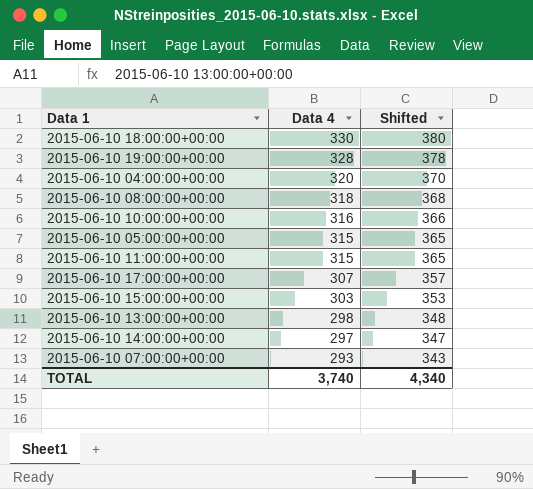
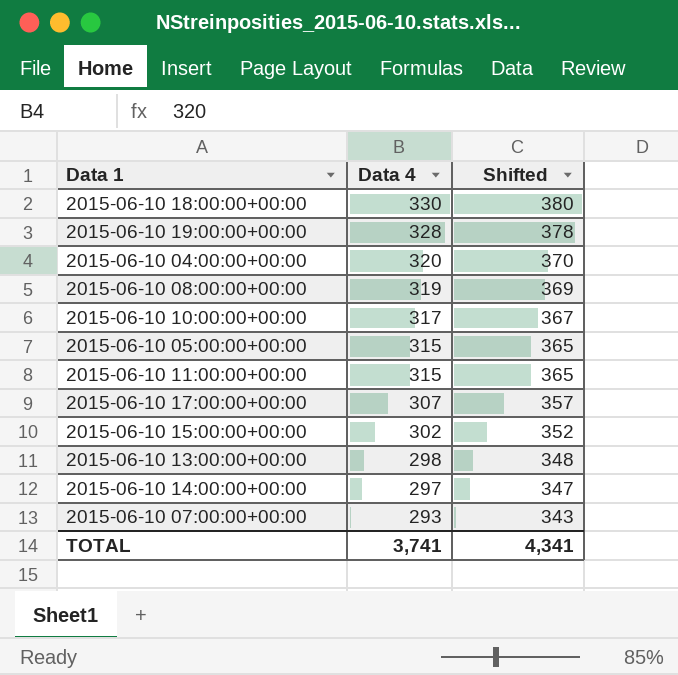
2015-06-10 08:00:00+00:00 | Data 4: 318 -> 319
2015-06-10 08:00:00+00:00 | Shifted: 368 -> 369
2015-06-10 10:00:00+00:00 | Data 4: 316 -> 317
2015-06-10 10:00:00+00:00 | Shifted: 366 -> 367
2015-06-10 15:00:00+00:00 | Data 4: 303 -> 302
2015-06-10 15:00:00+00:00 | Shifted: 353 -> 352
TOTAL | Data 4: 3,740 -> 3,741
TOTAL | Shifted: 4,340 -> 4,341

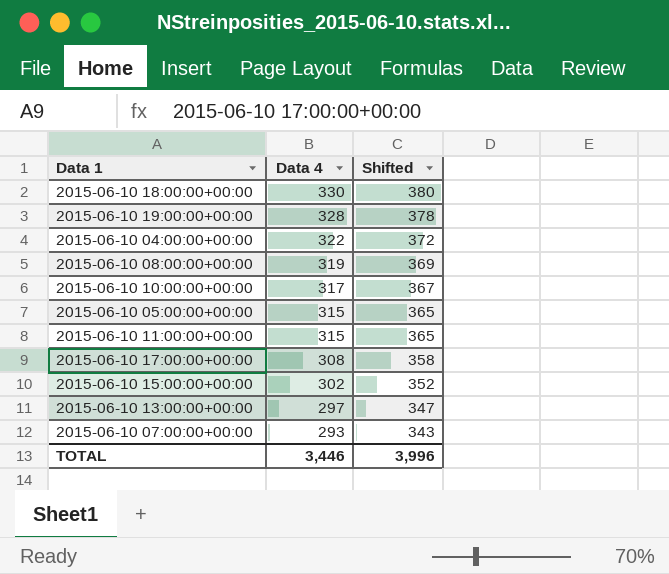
row 2015-06-10 14:00:00+00:00: 297 | 347 -> none
2015-06-10 04:00:00+00:00 | Data 4: 320 -> 322
2015-06-10 04:00:00+00:00 | Shifted: 370 -> 372
2015-06-10 17:00:00+00:00 | Data 4: 307 -> 308
2015-06-10 17:00:00+00:00 | Shifted: 357 -> 358
2015-06-10 13:00:00+00:00 | Data 4: 298 -> 297
2015-06-10 13:00:00+00:00 | Shifted: 348 -> 347
TOTAL | Data 4: 3,741 -> 3,446
TOTAL | Shifted: 4,341 -> 3,996

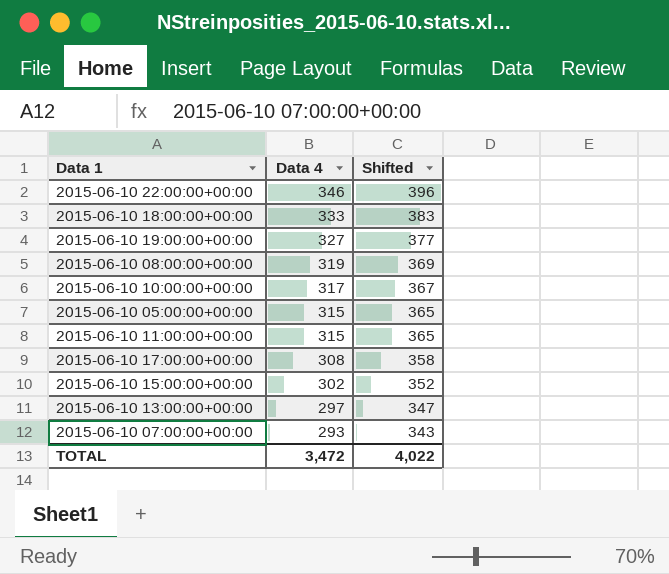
row 2015-06-10 04:00:00+00:00: 322 | 372 -> none
row 2015-06-10 22:00:00+00:00: none -> 346 | 396
2015-06-10 18:00:00+00:00 | Data 4: 330 -> 333
2015-06-10 18:00:00+00:00 | Shifted: 380 -> 383
2015-06-10 19:00:00+00:00 | Data 4: 328 -> 327
2015-06-10 19:00:00+00:00 | Shifted: 378 -> 377
TOTAL | Data 4: 3,446 -> 3,472
TOTAL | Shifted: 3,996 -> 4,022

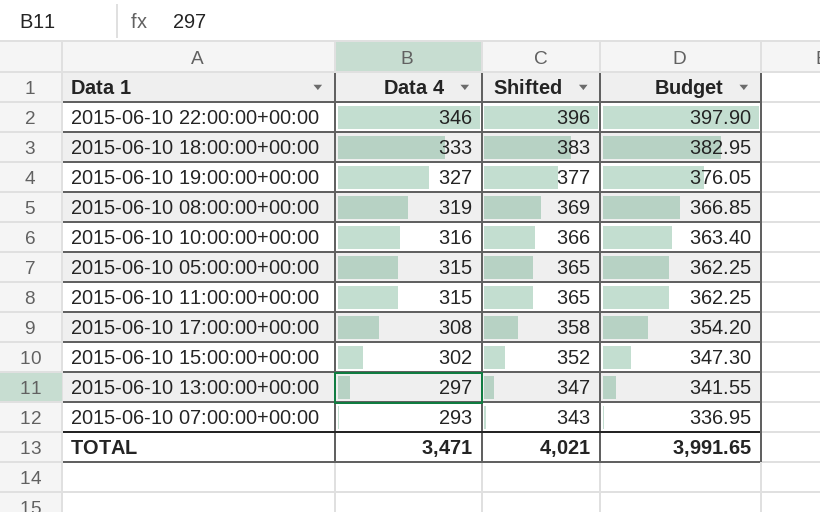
column Budget | formula: none -> [Data 4] * 1.15
2015-06-10 10:00:00+00:00 | Data 4: 317 -> 316
2015-06-10 10:00:00+00:00 | Shifted: 367 -> 366
TOTAL | Data 4: 3,472 -> 3,471
TOTAL | Shifted: 4,022 -> 4,021

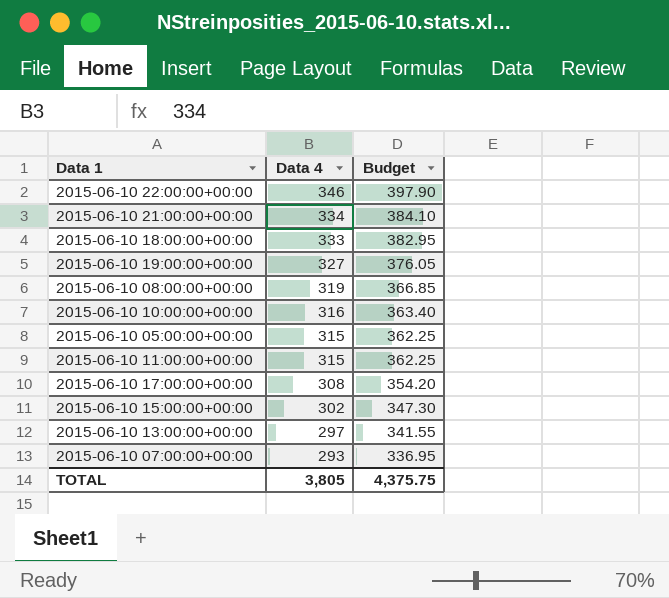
column Shifted | formula: [Data 4] + 50 -> none
row 2015-06-10 21:00:00+00:00: none -> 334 | 384.10
TOTAL | Data 4: 3,471 -> 3,805
TOTAL | Budget: 3,991.65 -> 4,375.75

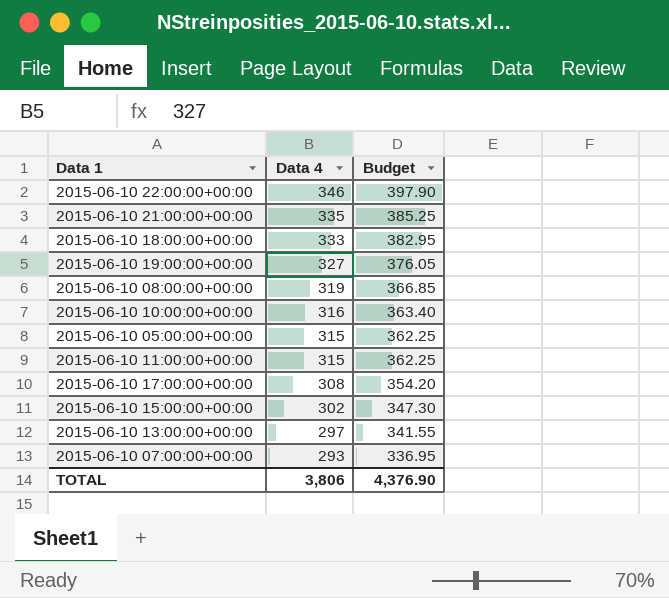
2015-06-10 21:00:00+00:00 | Data 4: 334 -> 335
2015-06-10 21:00:00+00:00 | Budget: 384.10 -> 385.25
TOTAL | Data 4: 3,805 -> 3,806
TOTAL | Budget: 4,375.75 -> 4,376.90

